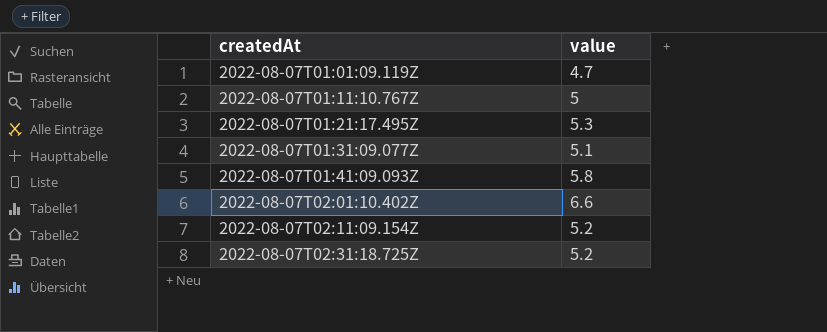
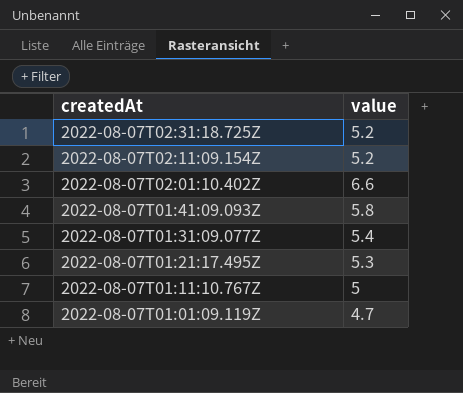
row order: createdAt ascending -> createdAt descending
2022-08-07T01:31:09.077Z | value: 5.1 -> 5.4

